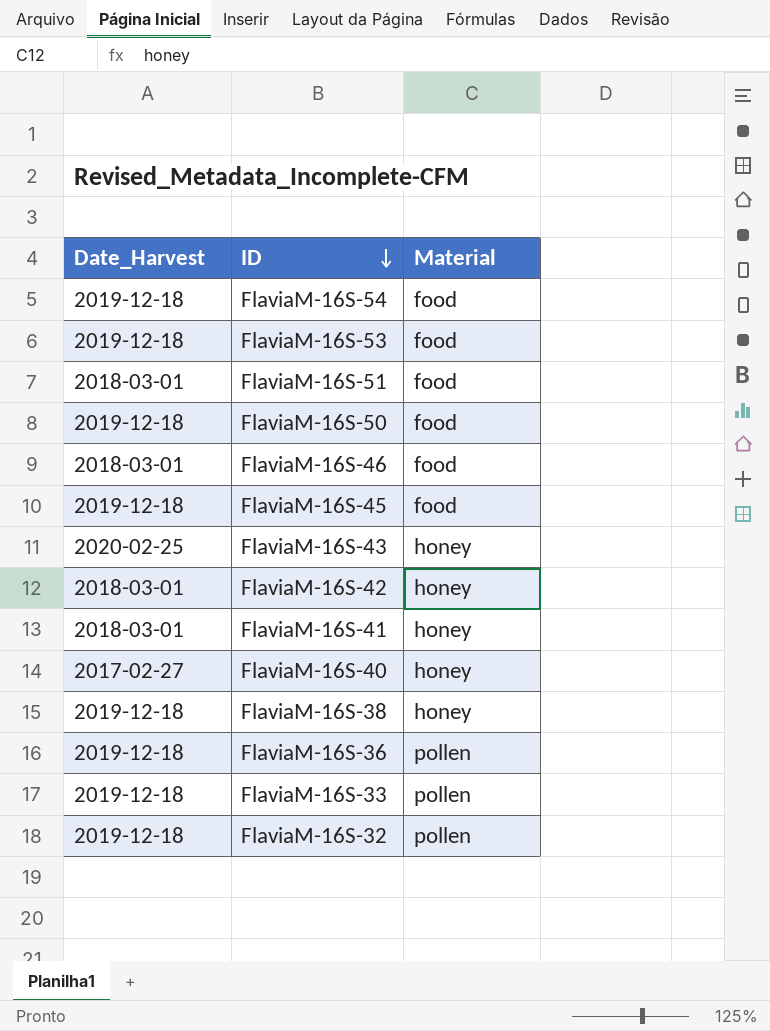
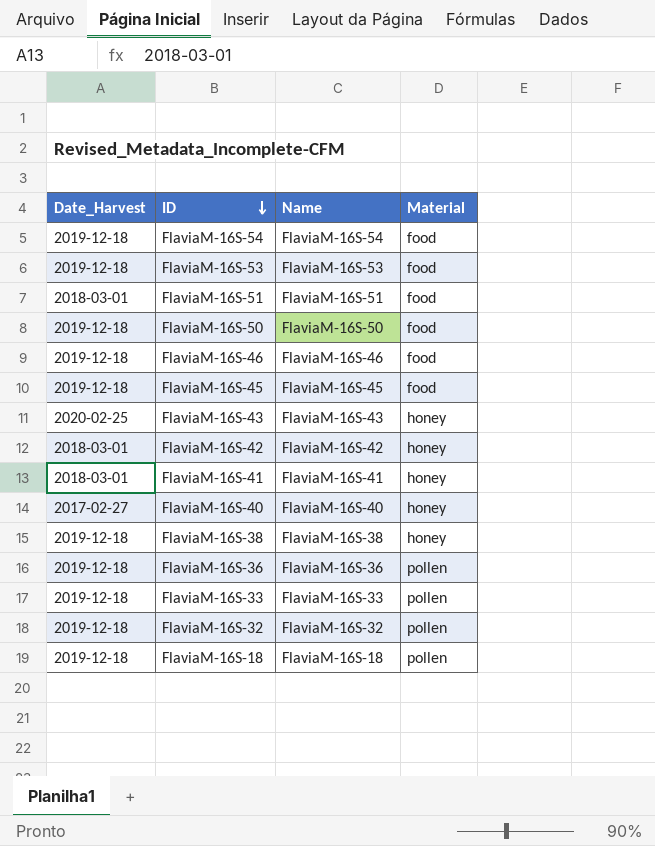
column Name | position: none -> 3
FlaviaM-16S-46 | Date_Harvest: 2018-03-01 -> 2019-12-18
row FlaviaM-16S-18: none -> 2019-12-18 | FlaviaM-16S-18 | pollen

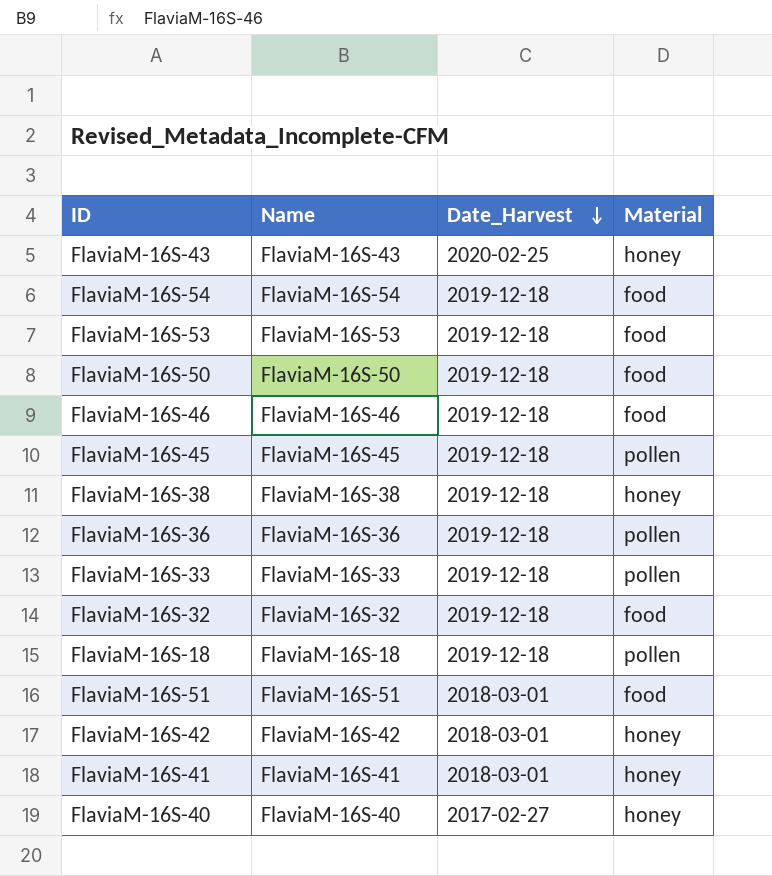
row order: ID descending -> Date_Harvest descending
column Date_Harvest | position: 1 -> 3
FlaviaM-16S-45 | Material: food -> pollen
FlaviaM-16S-32 | Material: pollen -> food

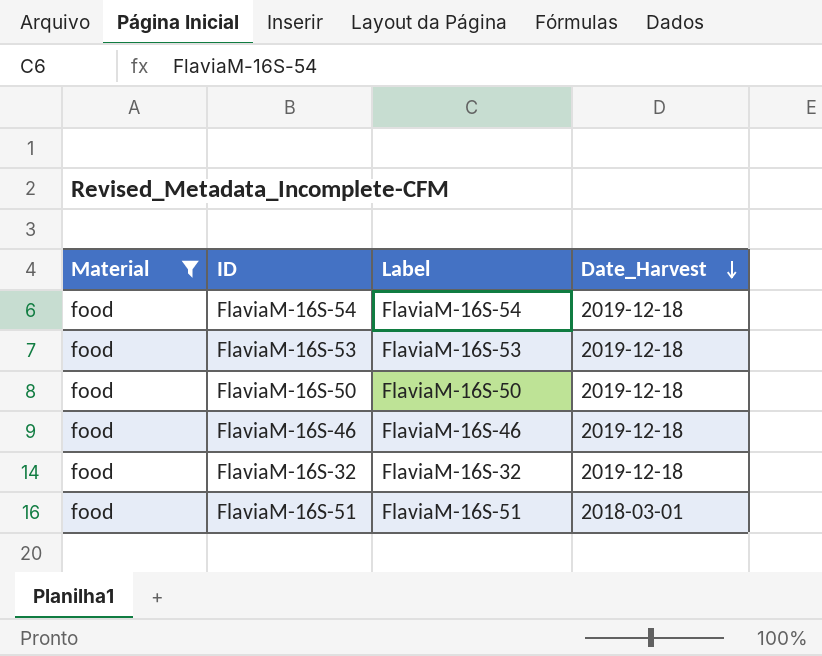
filter: none -> Material = food
column Material | position: 4 -> 1
column name: Name -> Label

